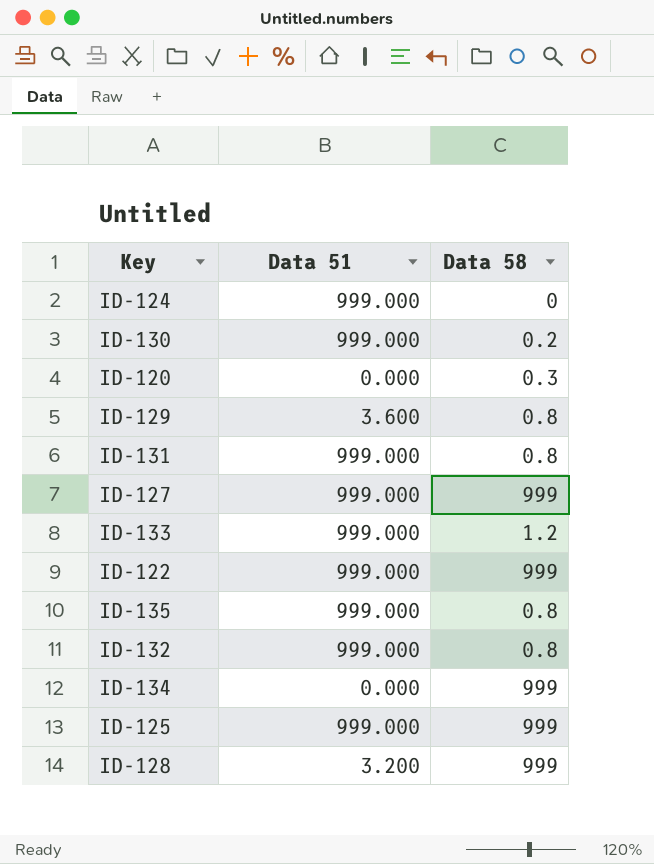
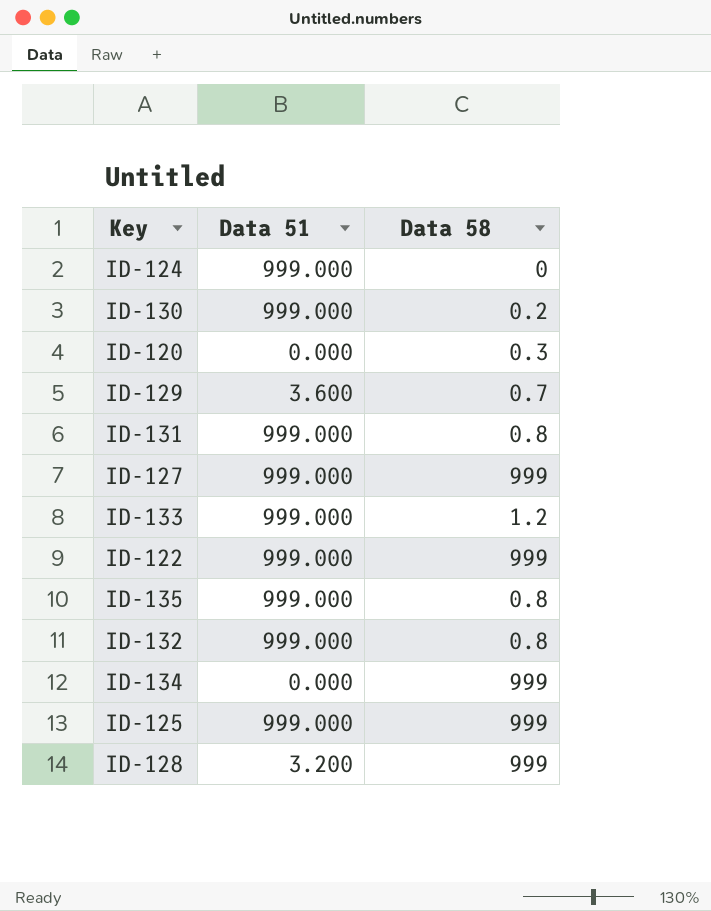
ID-129 | Data 58: 0.8 -> 0.7

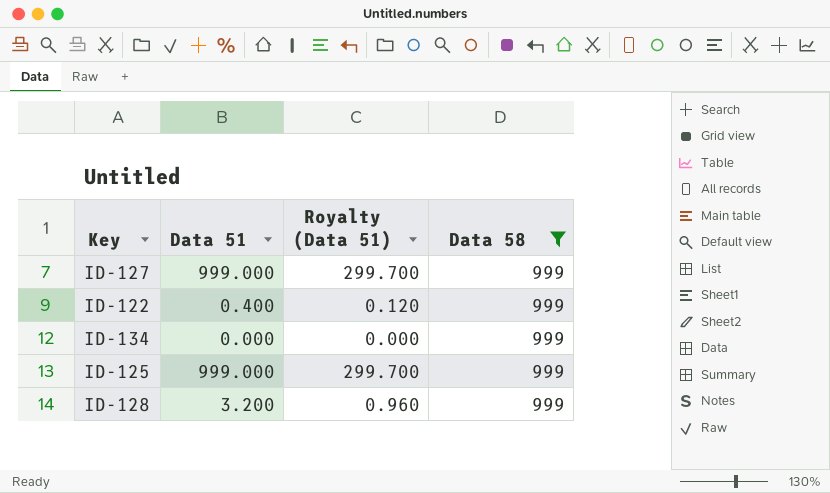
filter: none -> Data 58 = 999
column Royalty (Data 51) | formula: none -> [Data 51] * 0.3
ID-122 | Data 51: 999.000 -> 0.400

